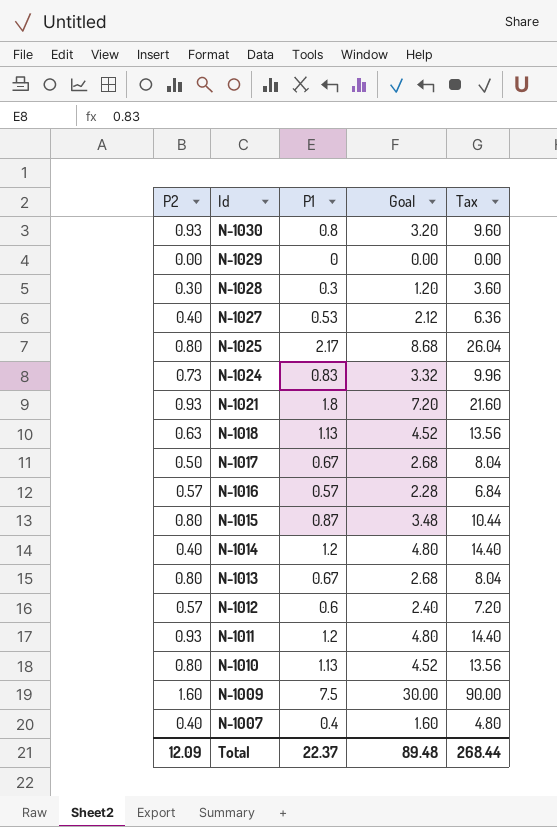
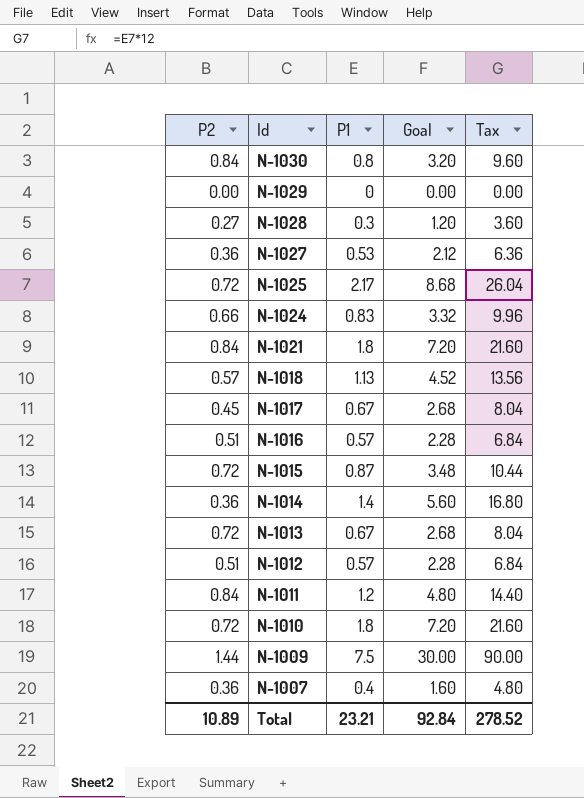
N-1030 | P2: 0.93 -> 0.84
N-1028 | P2: 0.30 -> 0.27
N-1027 | P2: 0.40 -> 0.36
N-1025 | P2: 0.80 -> 0.72
N-1024 | P2: 0.73 -> 0.66
N-1021 | P2: 0.93 -> 0.84
N-1018 | P2: 0.63 -> 0.57
N-1017 | P2: 0.50 -> 0.45
N-1016 | P2: 0.57 -> 0.51
N-1015 | P2: 0.80 -> 0.72
N-1014 | P2: 0.40 -> 0.36
N-1014 | P1: 1.2 -> 1.4
N-1014 | Goal: 4.80 -> 5.60
N-1014 | Tax: 14.40 -> 16.80
N-1013 | P2: 0.80 -> 0.72
N-1012 | P2: 0.57 -> 0.51
N-1012 | P1: 0.6 -> 0.57
N-1012 | Goal: 2.40 -> 2.28
N-1012 | Tax: 7.20 -> 6.84
N-1011 | P2: 0.93 -> 0.84
N-1010 | P2: 0.80 -> 0.72
N-1010 | P1: 1.13 -> 1.8
N-1010 | Goal: 4.52 -> 7.20
N-1010 | Tax: 13.56 -> 21.60
N-1009 | P2: 1.60 -> 1.44
N-1007 | P2: 0.40 -> 0.36
Total | P2: 12.09 -> 10.89
Total | P1: 22.37 -> 23.21
Total | Goal: 89.48 -> 92.84
Total | Tax: 268.44 -> 278.52

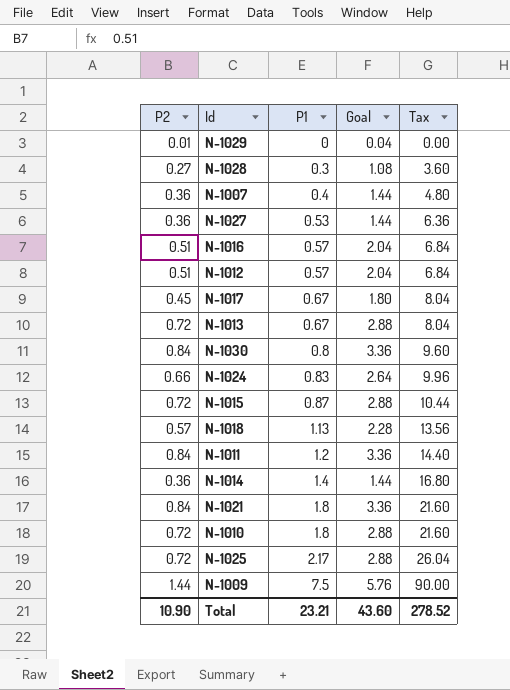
row order: Id descending -> P1 ascending
column Goal | formula: [P1] * 4 -> [P2] * 4
N-1029 | P2: 0.00 -> 0.01
Total | P2: 10.89 -> 10.90
Total | Goal: 92.84 -> 43.60

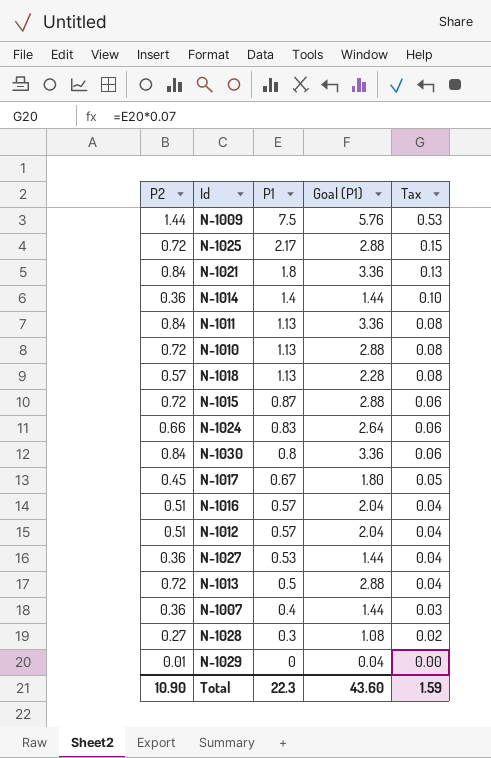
row order: P1 ascending -> P1 descending
column name: Goal -> Goal (P1)
column Tax | formula: [P1] * 12 -> [P1] * 0.07
N-1011 | P1: 1.2 -> 1.13
N-1010 | P1: 1.8 -> 1.13
N-1013 | P1: 0.67 -> 0.5
Total | P1: 23.21 -> 22.3
Total | Tax: 278.52 -> 1.59

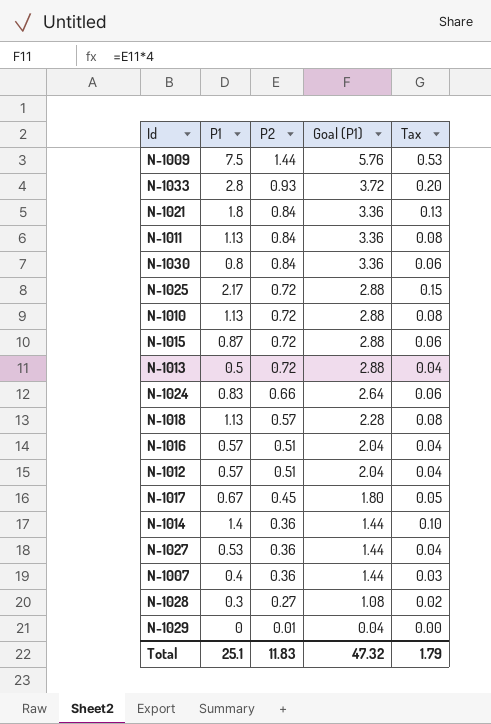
row order: P1 descending -> P2 descending
column P2 | position: 1 -> 3
row N-1033: none -> 2.8 | 0.93 | 3.72 | 0.20
Total | P1: 22.3 -> 25.1
Total | P2: 10.90 -> 11.83
Total | Goal (P1): 43.60 -> 47.32
Total | Tax: 1.59 -> 1.79

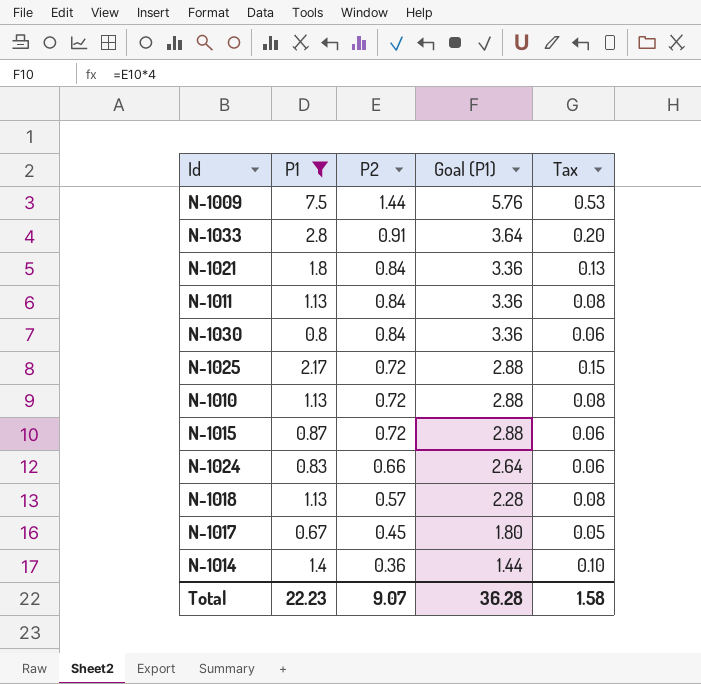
filter: none -> P1 >= 0.67
N-1033 | P2: 0.93 -> 0.91
N-1033 | Goal (P1): 3.72 -> 3.64
Total | P1: 25.1 -> 22.23
Total | P2: 11.83 -> 9.07
Total | Goal (P1): 47.32 -> 36.28
Total | Tax: 1.79 -> 1.58

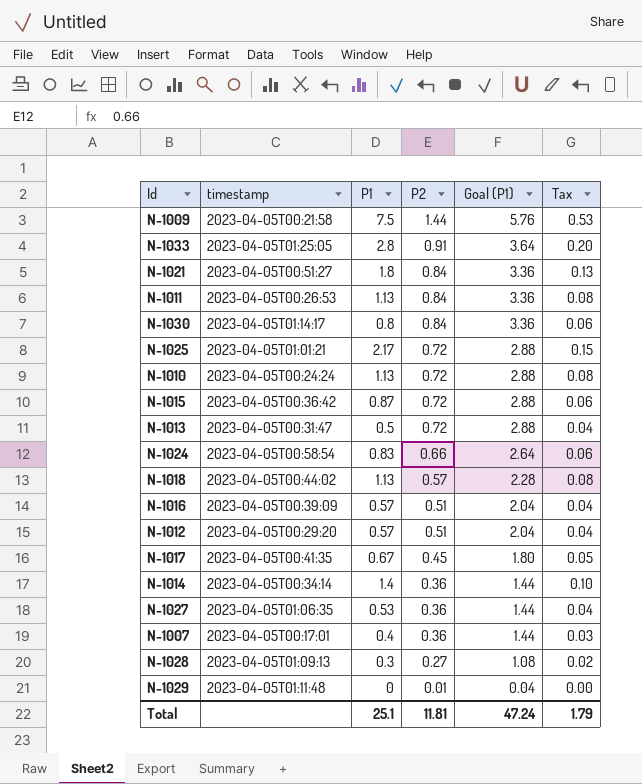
filter: P1 >= 0.67 -> none
column timestamp | position: none -> 2
Total | P1: 22.23 -> 25.1
Total | P2: 9.07 -> 11.81
Total | Goal (P1): 36.28 -> 47.24
Total | Tax: 1.58 -> 1.79

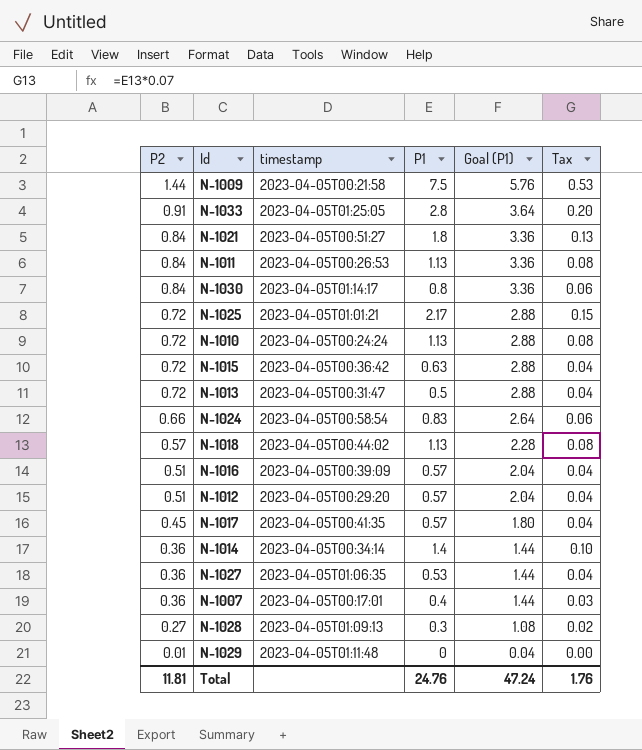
column P2 | position: 4 -> 1
N-1015 | P1: 0.87 -> 0.63
N-1015 | Tax: 0.06 -> 0.04
N-1017 | P1: 0.67 -> 0.57
N-1017 | Tax: 0.05 -> 0.04
Total | P1: 25.1 -> 24.76
Total | Tax: 1.79 -> 1.76

